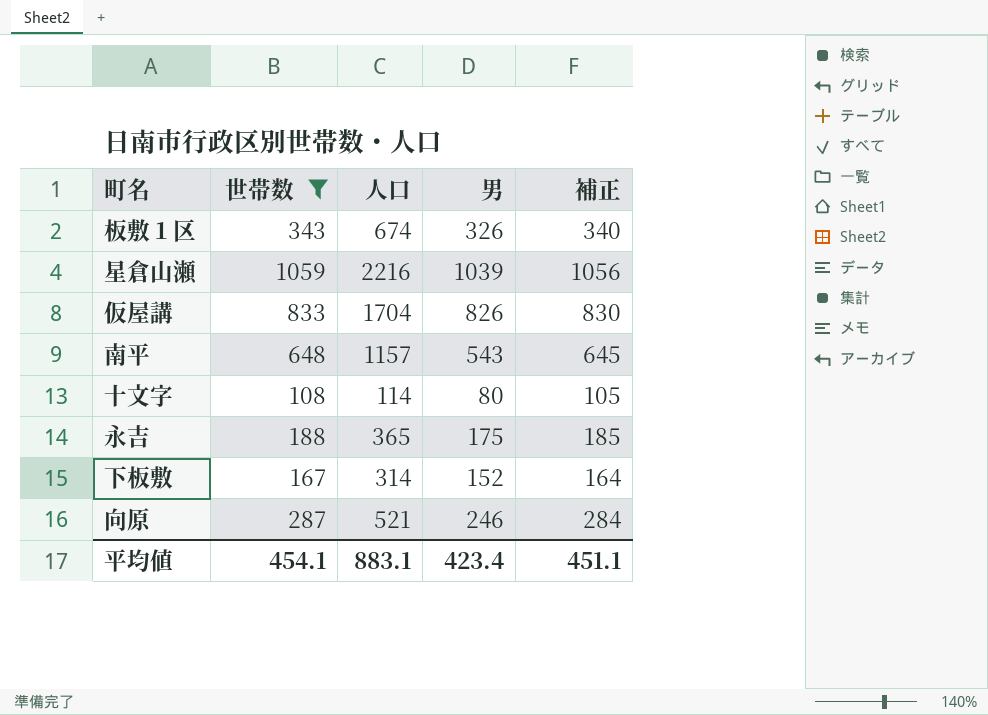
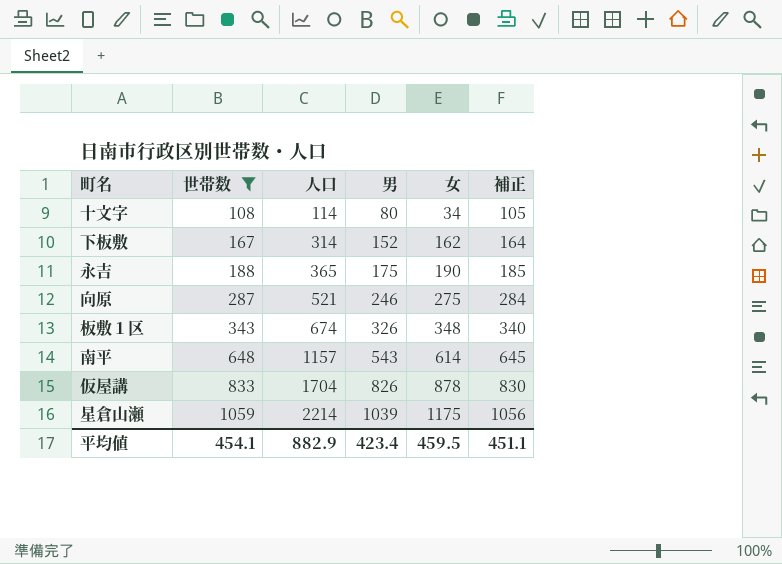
row order: none -> 世帯数 ascending
column 女 | formula: none -> [人口] - [男]
星倉山瀬 | 人口: 2216 -> 2214
平均値 | 人口: 883.1 -> 882.9

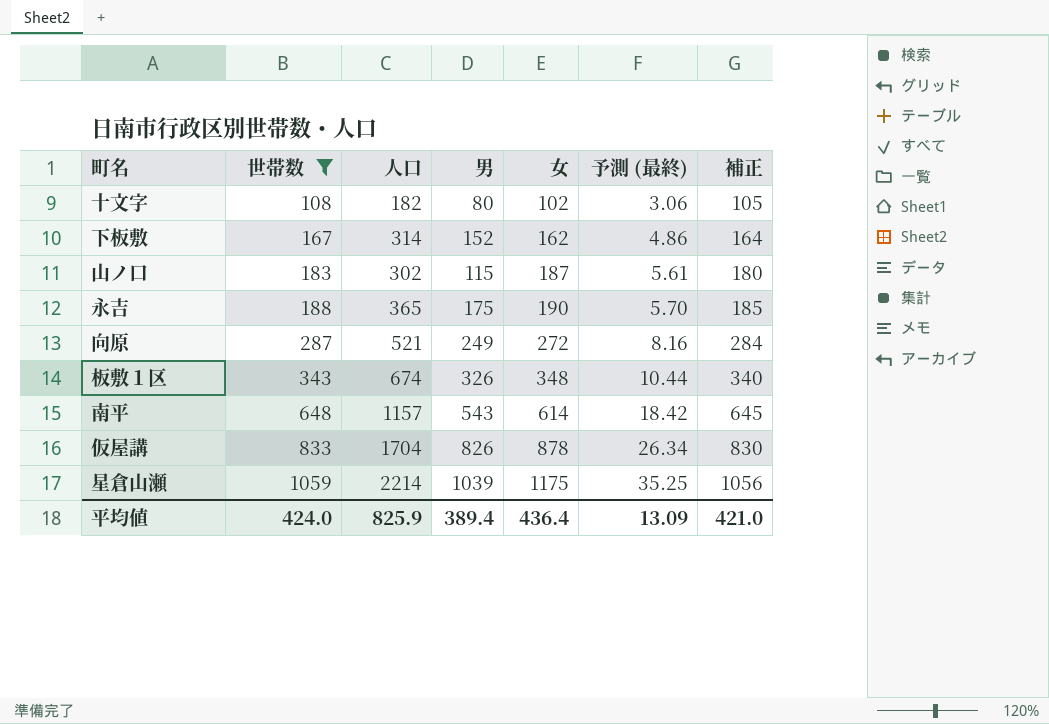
column 予測 (最終) | formula: none -> [女] * 0.03
十文字 | 人口: 114 -> 182
十文字 | 女: 34 -> 102
row 山ノ口: none -> 183 | 302 | 115 | 187 | 5.61 | 180
向原 | 男: 246 -> 249
向原 | 女: 275 -> 272
平均値 | 世帯数: 454.1 -> 424.0
平均値 | 人口: 882.9 -> 825.9
平均値 | 男: 423.4 -> 389.4
平均値 | 女: 459.5 -> 436.4
平均値 | 補正: 451.1 -> 421.0

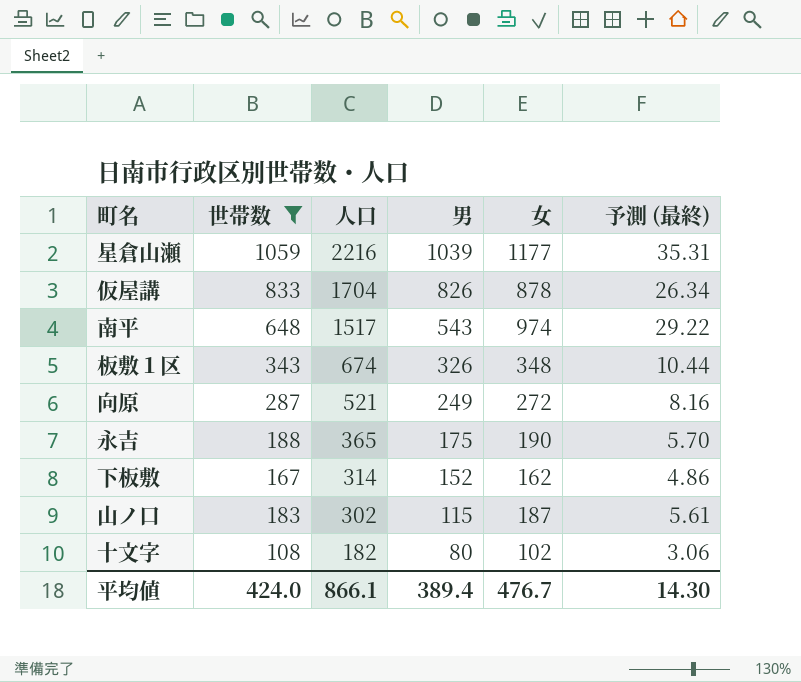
row order: 世帯数 ascending -> 人口 descending
column 補正 | formula: [世帯数] - 3 -> none
星倉山瀬 | 人口: 2214 -> 2216
星倉山瀬 | 女: 1175 -> 1177
星倉山瀬 | 予測 (最終): 35.25 -> 35.31
南平 | 人口: 1157 -> 1517
南平 | 女: 614 -> 974
南平 | 予測 (最終): 18.42 -> 29.22
平均値 | 人口: 825.9 -> 866.1
平均値 | 女: 436.4 -> 476.7
平均値 | 予測 (最終): 13.09 -> 14.30

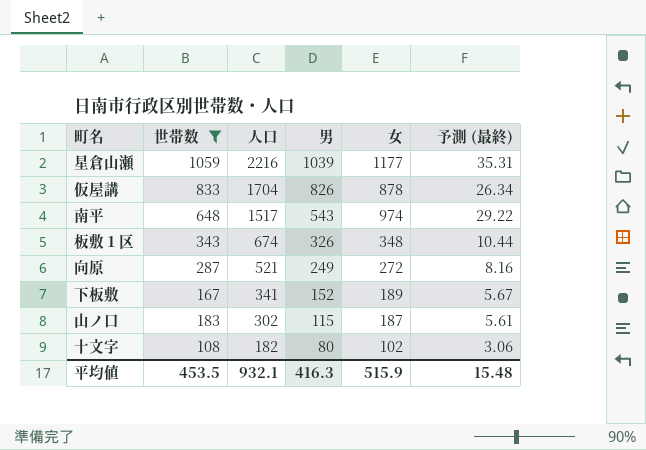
row 永吉: 188 | 365 | 175 | 190 | 5.70 -> none
下板敷 | 人口: 314 -> 341
下板敷 | 女: 162 -> 189
下板敷 | 予測 (最終): 4.86 -> 5.67
平均値 | 世帯数: 424.0 -> 453.5
平均値 | 人口: 866.1 -> 932.1
平均値 | 男: 389.4 -> 416.3
平均値 | 女: 476.7 -> 515.9
平均値 | 予測 (最終): 14.30 -> 15.48

